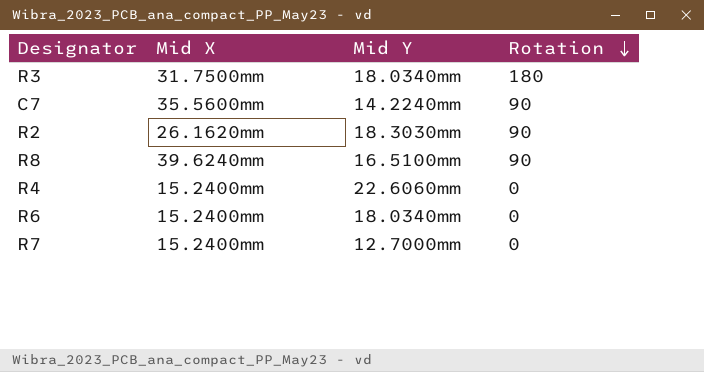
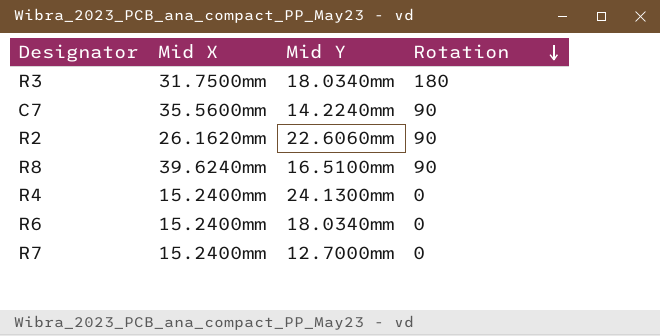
R2 | Mid Y: 18.3030mm -> 22.6060mm
R4 | Mid Y: 22.6060mm -> 24.1300mm

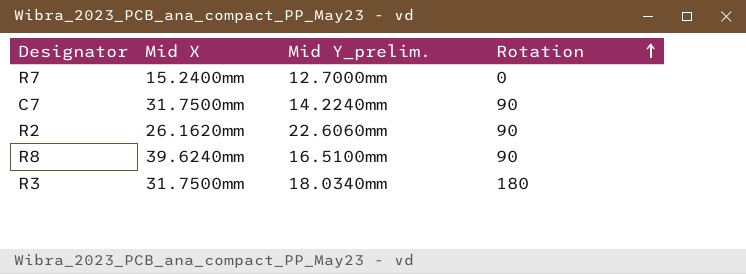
row order: Rotation descending -> Rotation ascending
column name: Mid Y -> Mid Y_prelim.
row R4: 15.2400mm | 24.1300mm | 0 -> none
row R6: 15.2400mm | 18.0340mm | 0 -> none
C7 | Mid X: 35.5600mm -> 31.7500mm

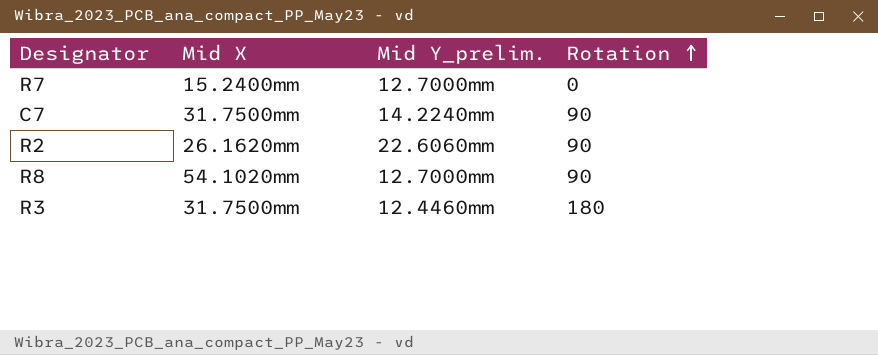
R8 | Mid X: 39.6240mm -> 54.1020mm
R8 | Mid Y_prelim.: 16.5100mm -> 12.7000mm
R3 | Mid Y_prelim.: 18.0340mm -> 12.4460mm

